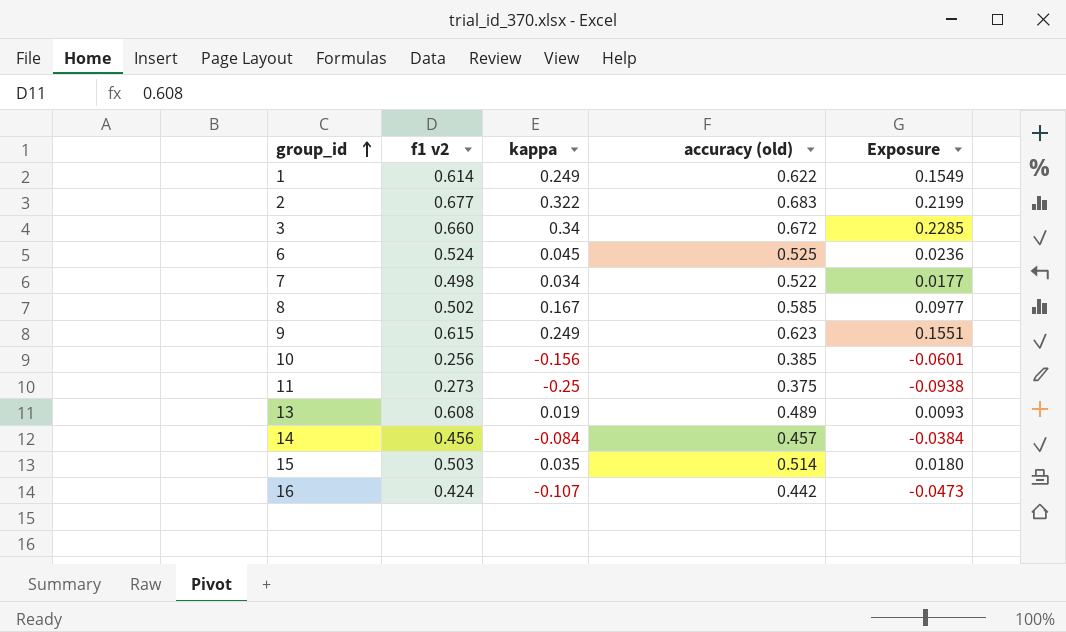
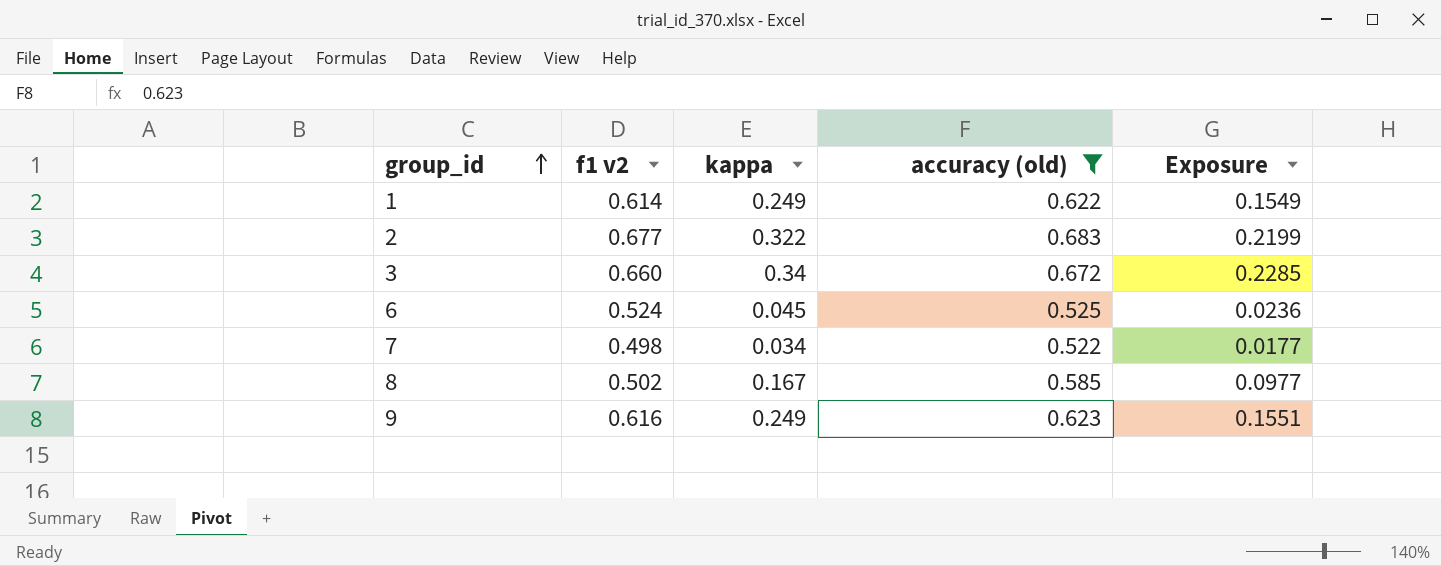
filter: none -> accuracy (old) >= 0.522
9 | f1 v2: 0.615 -> 0.616

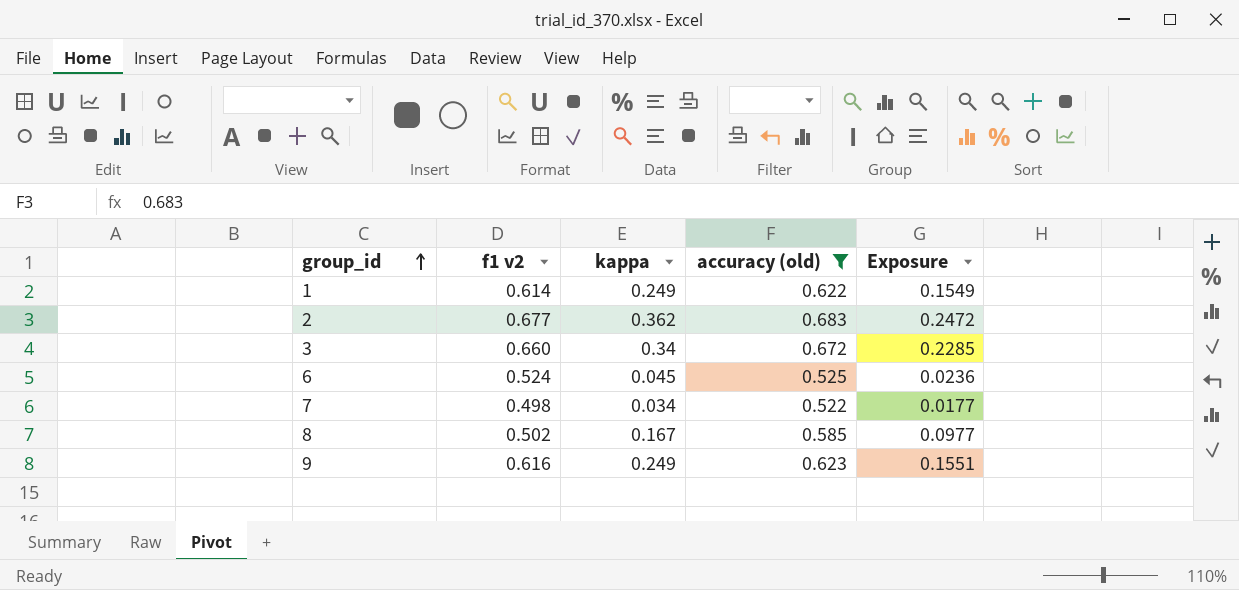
2 | kappa: 0.322 -> 0.362
2 | Exposure: 0.2199 -> 0.2472

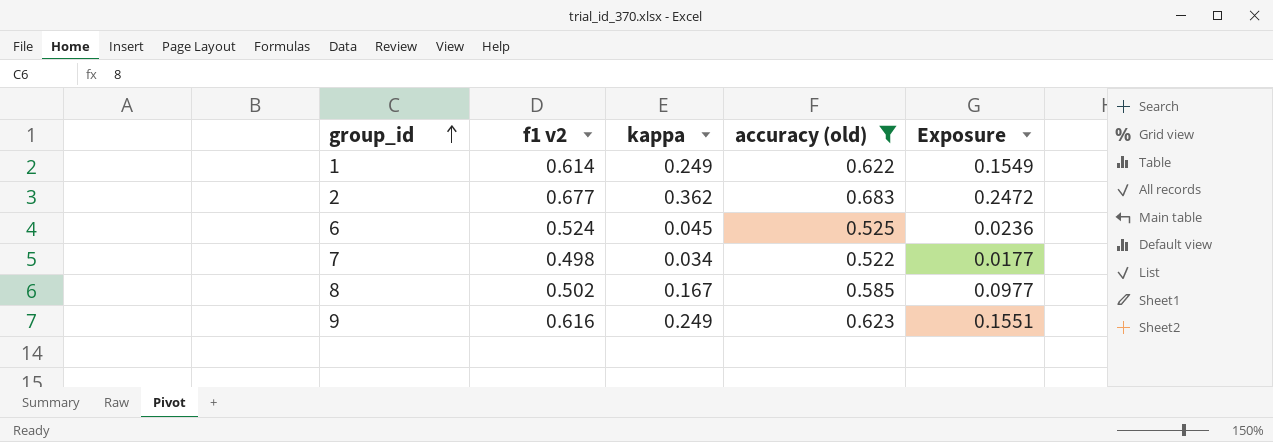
row 3: 0.660 | 0.34 | 0.672 | 0.2285 -> none

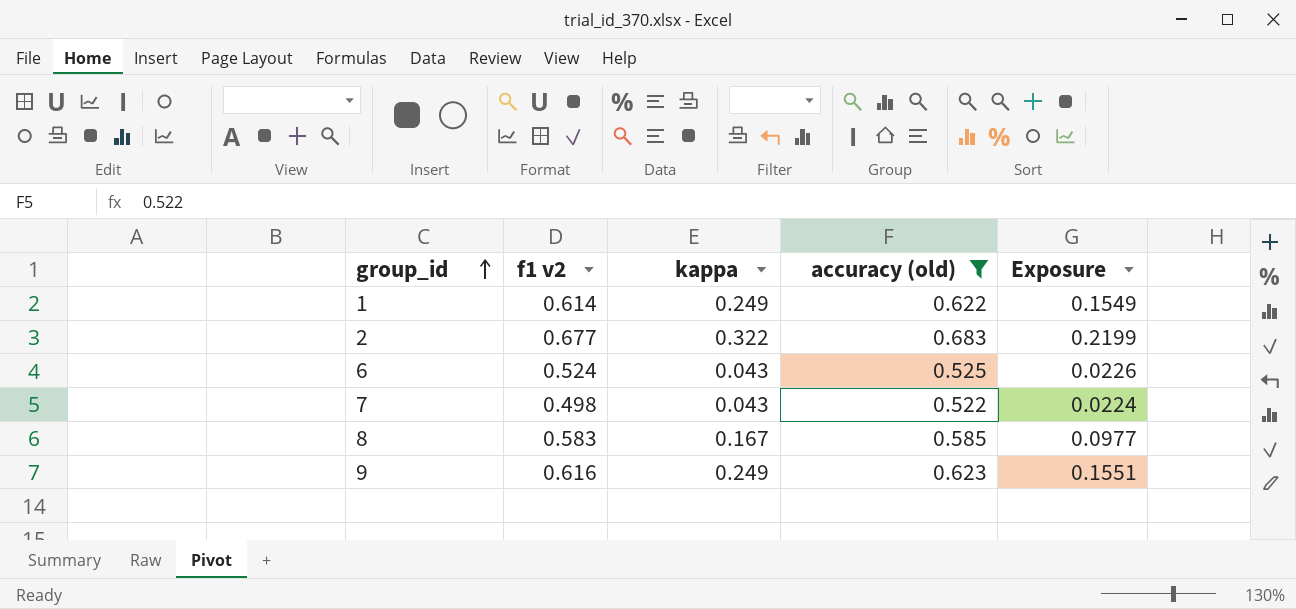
2 | kappa: 0.362 -> 0.322
2 | Exposure: 0.2472 -> 0.2199
6 | kappa: 0.045 -> 0.043
6 | Exposure: 0.0236 -> 0.0226
7 | kappa: 0.034 -> 0.043
7 | Exposure: 0.0177 -> 0.0224
8 | f1 v2: 0.502 -> 0.583

